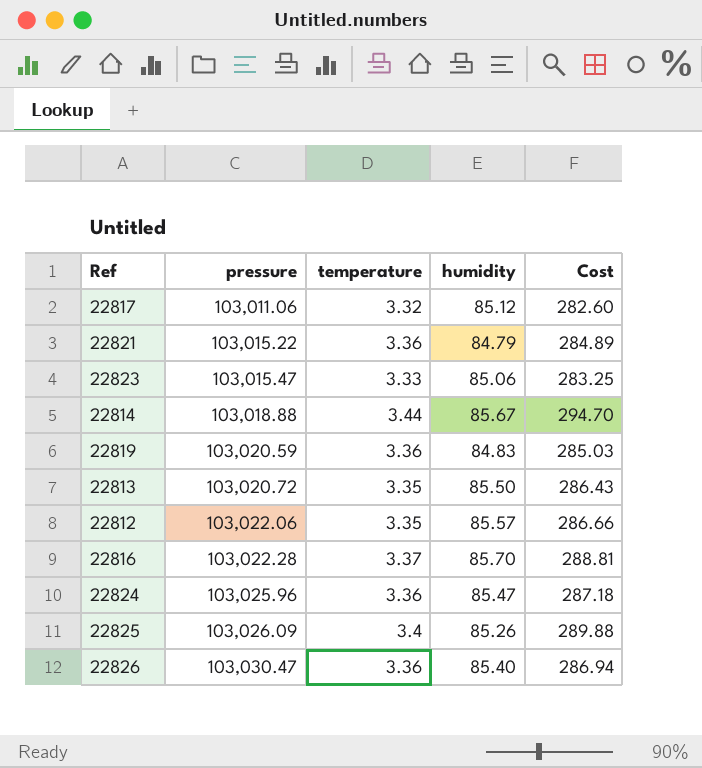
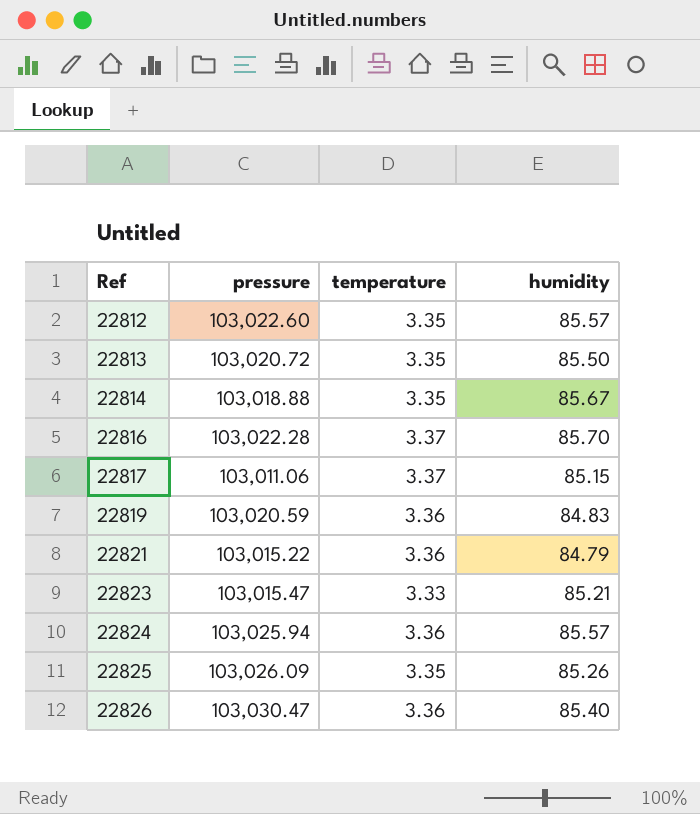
row order: pressure ascending -> Ref ascending
column Cost | formula: [temperature] * [humidity] -> none
22812 | pressure: 103,022.06 -> 103,022.60
22814 | temperature: 3.44 -> 3.35
22817 | temperature: 3.32 -> 3.37
22817 | humidity: 85.12 -> 85.15
22823 | humidity: 85.06 -> 85.21
22824 | pressure: 103,025.96 -> 103,025.94
22824 | humidity: 85.47 -> 85.57
22825 | temperature: 3.4 -> 3.35

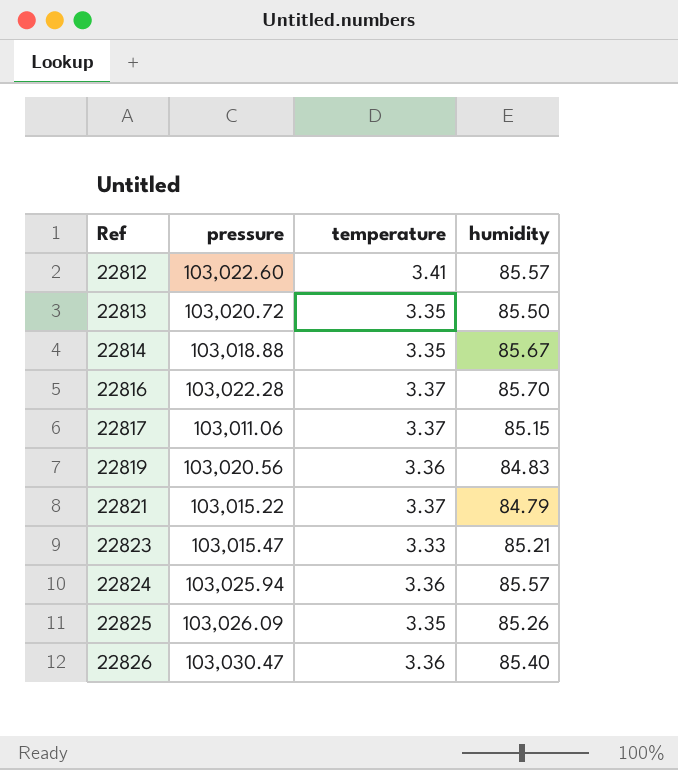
22812 | temperature: 3.35 -> 3.41
22819 | pressure: 103,020.59 -> 103,020.56
22821 | temperature: 3.36 -> 3.37

